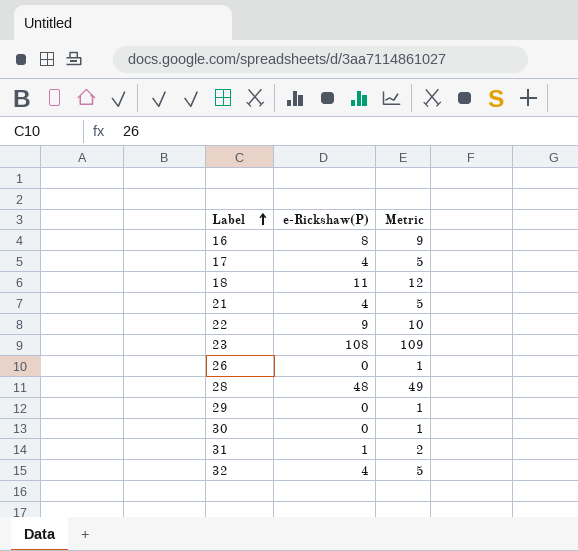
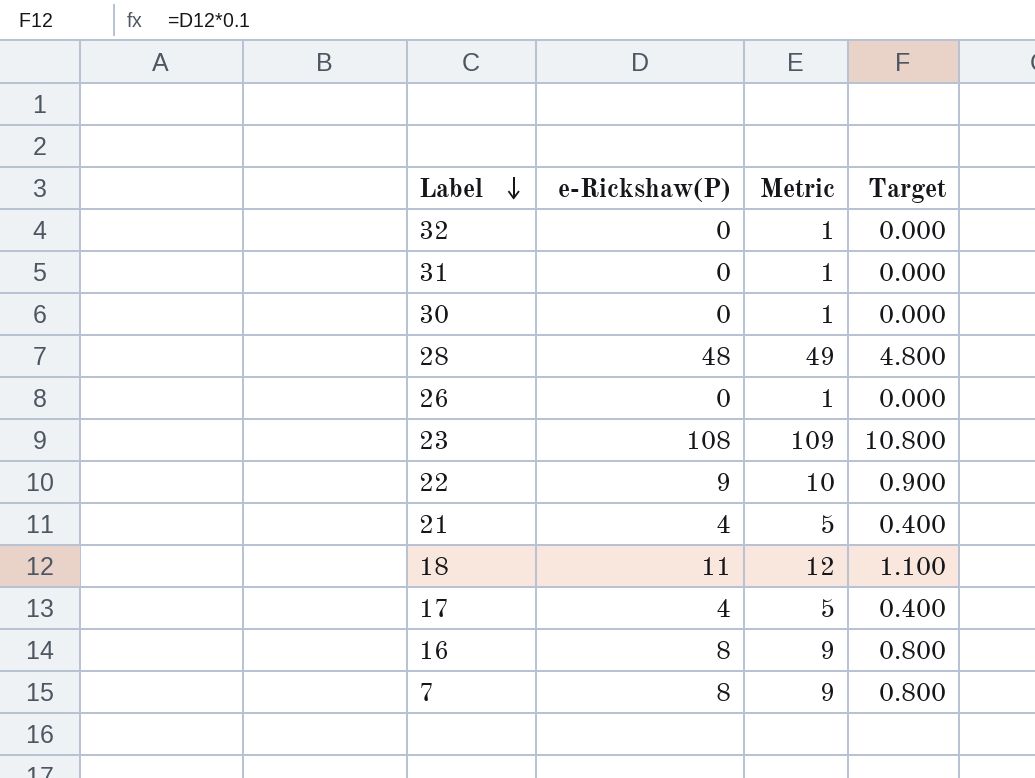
row order: Label ascending -> Label descending
column Target | formula: none -> [e-Rickshaw(P)] * 0.1
row 29: 0 | 1 -> none
32 | e-Rickshaw(P): 4 -> 0
32 | Metric: 5 -> 1
31 | e-Rickshaw(P): 1 -> 0
31 | Metric: 2 -> 1
row 7: none -> 8 | 9 | 0.800

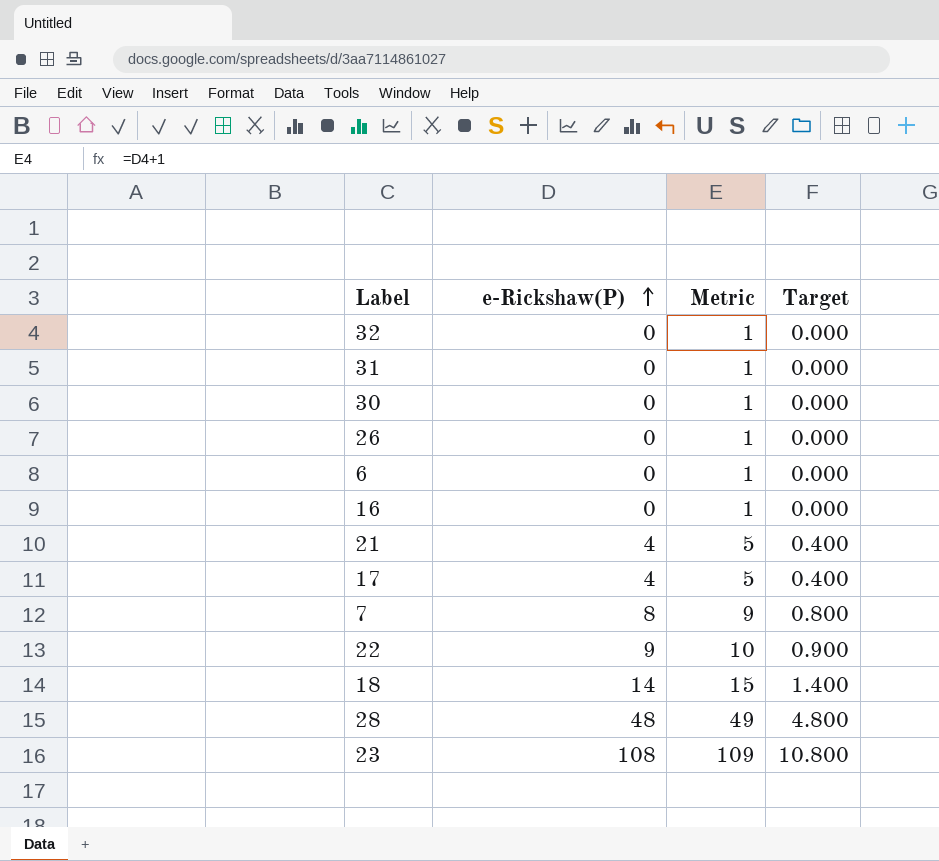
row order: Label descending -> e-Rickshaw(P) ascending
row 6: none -> 0 | 1 | 0.000
16 | e-Rickshaw(P): 8 -> 0
16 | Metric: 9 -> 1
16 | Target: 0.800 -> 0.000
18 | e-Rickshaw(P): 11 -> 14
18 | Metric: 12 -> 15
18 | Target: 1.100 -> 1.400

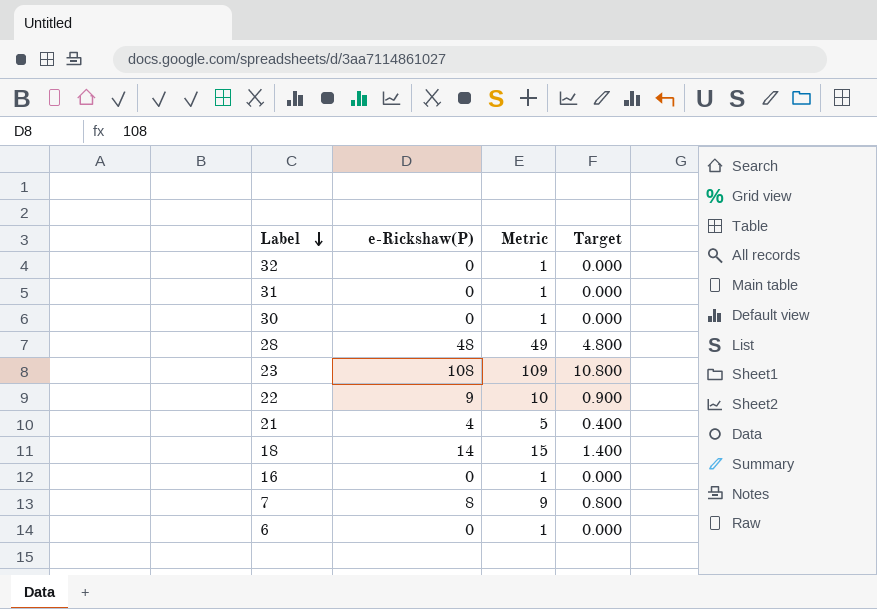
row order: e-Rickshaw(P) ascending -> Label descending
row 26: 0 | 1 | 0.000 -> none
row 17: 4 | 5 | 0.400 -> none

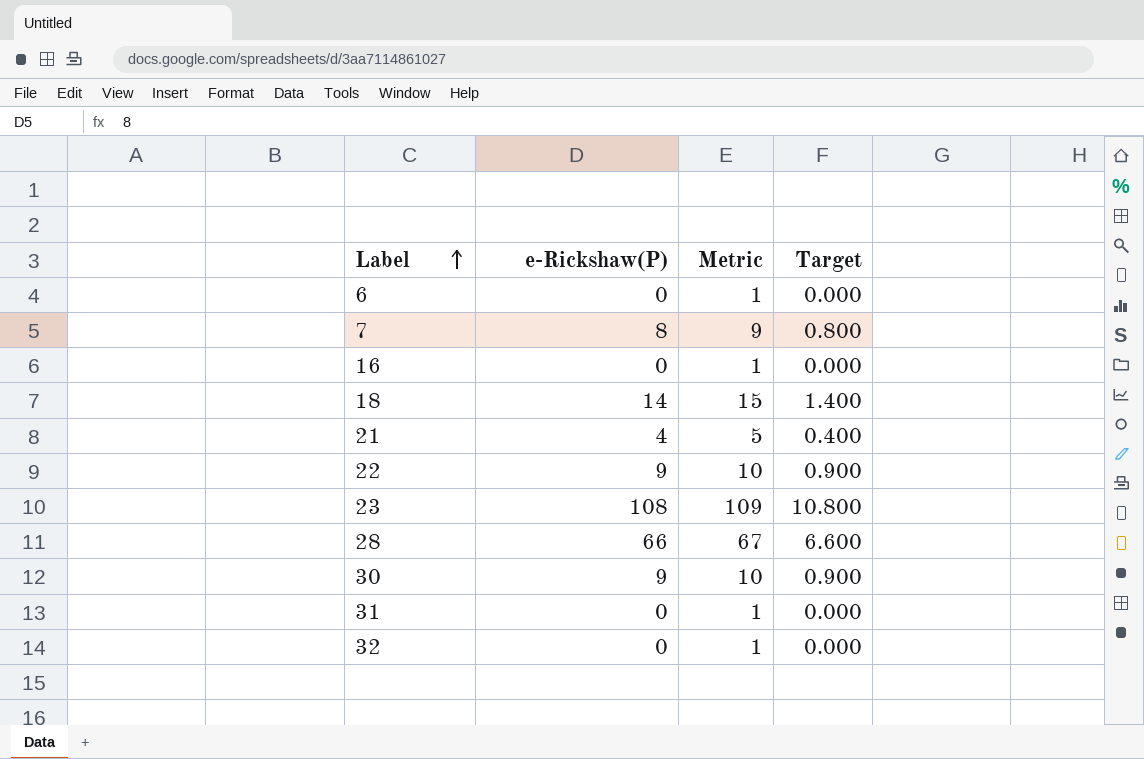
row order: Label descending -> Label ascending
28 | e-Rickshaw(P): 48 -> 66
28 | Metric: 49 -> 67
28 | Target: 4.800 -> 6.600
30 | e-Rickshaw(P): 0 -> 9
30 | Metric: 1 -> 10
30 | Target: 0.000 -> 0.900

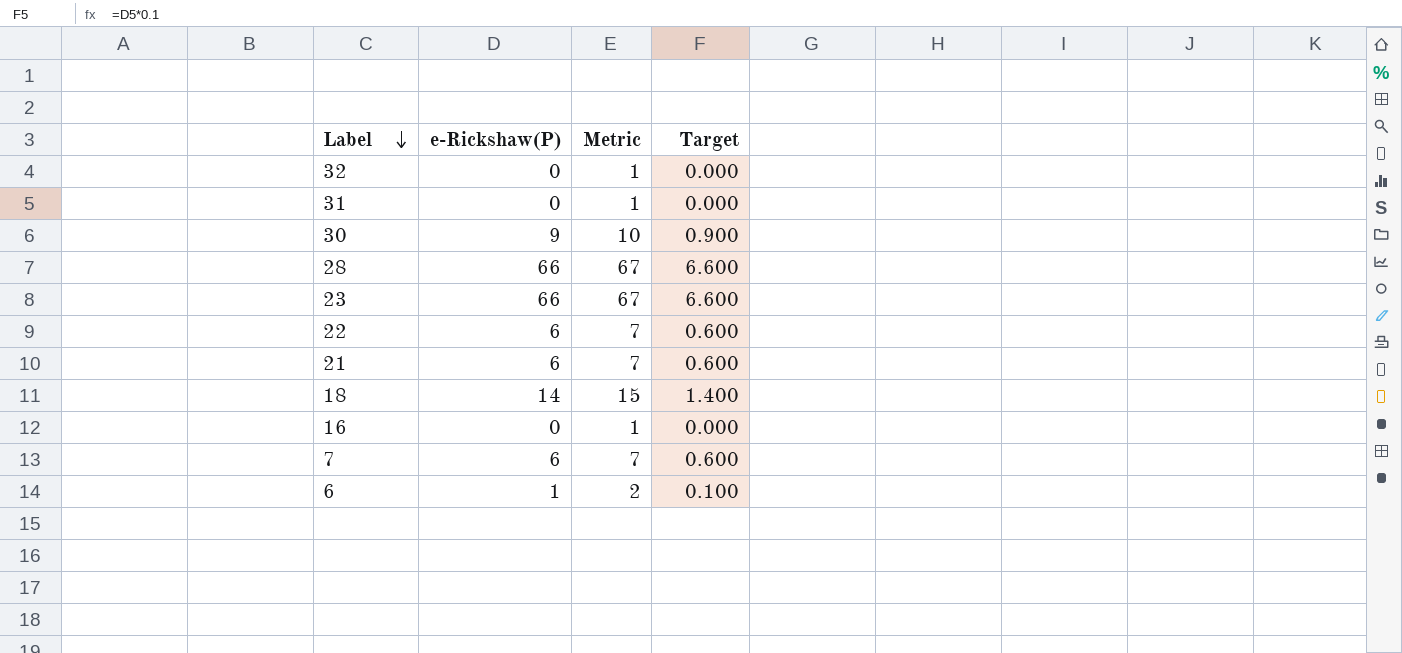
row order: Label ascending -> Label descending
23 | e-Rickshaw(P): 108 -> 66
23 | Metric: 109 -> 67
23 | Target: 10.800 -> 6.600
22 | e-Rickshaw(P): 9 -> 6
22 | Metric: 10 -> 7
22 | Target: 0.900 -> 0.600
21 | e-Rickshaw(P): 4 -> 6
21 | Metric: 5 -> 7
21 | Target: 0.400 -> 0.600
7 | e-Rickshaw(P): 8 -> 6
7 | Metric: 9 -> 7
7 | Target: 0.800 -> 0.600
6 | e-Rickshaw(P): 0 -> 1
6 | Metric: 1 -> 2
6 | Target: 0.000 -> 0.100

